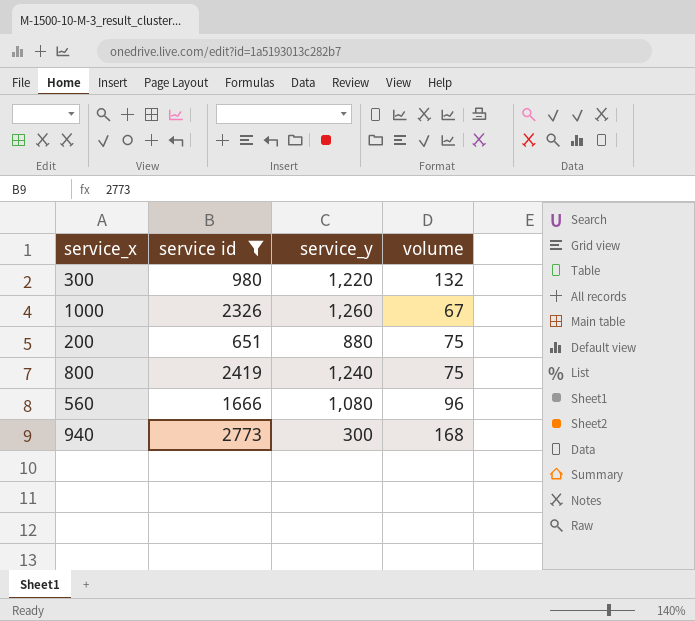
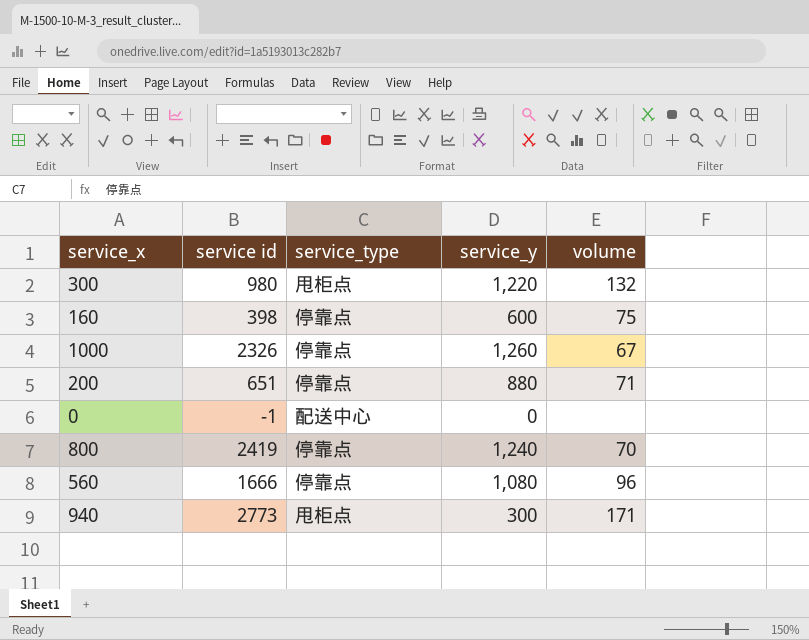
filter: service id >= 651 -> none
column service_type | position: none -> 3
200 | volume: 75 -> 71
800 | volume: 75 -> 70
940 | volume: 168 -> 171

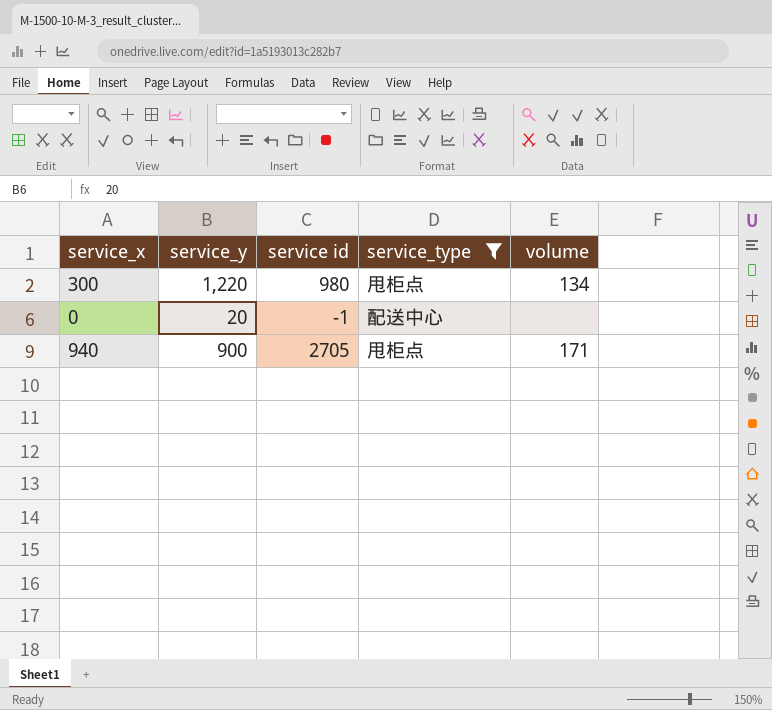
filter: none -> service_type != 停靠点
column service_y | position: 4 -> 2
300 | volume: 132 -> 134
0 | service_y: 0 -> 20
940 | service_y: 300 -> 900
940 | service id: 2773 -> 2705

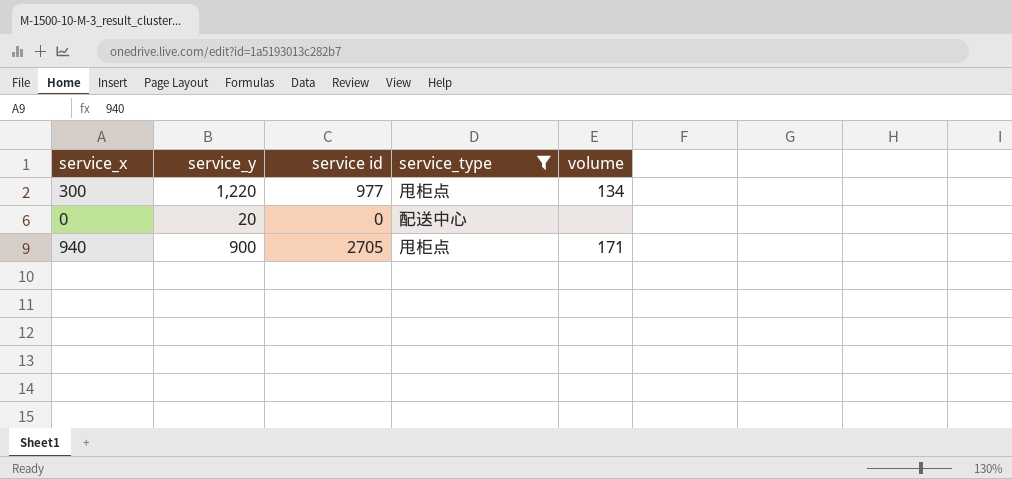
300 | service id: 980 -> 977
0 | service id: -1 -> 0

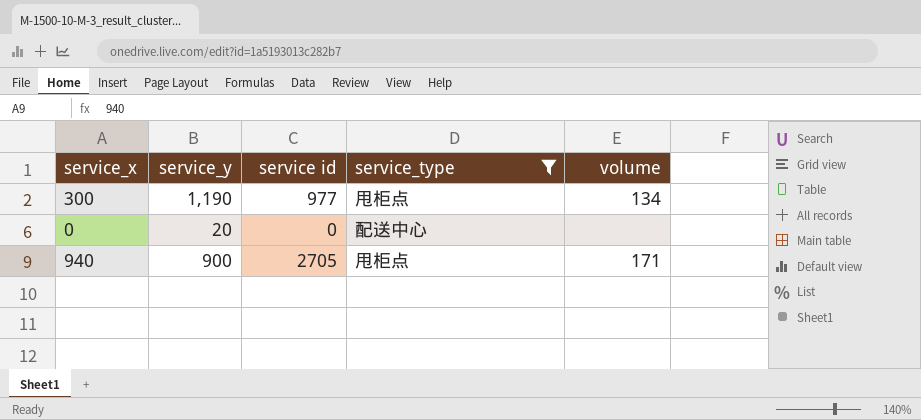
300 | service_y: 1,220 -> 1,190

